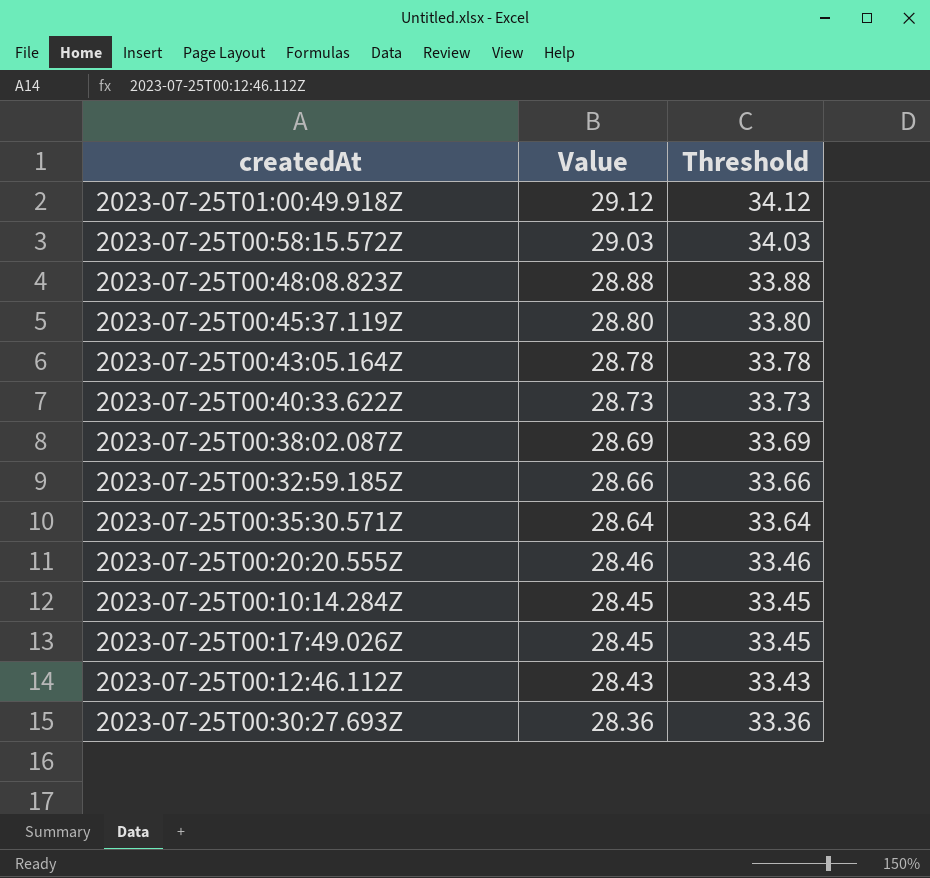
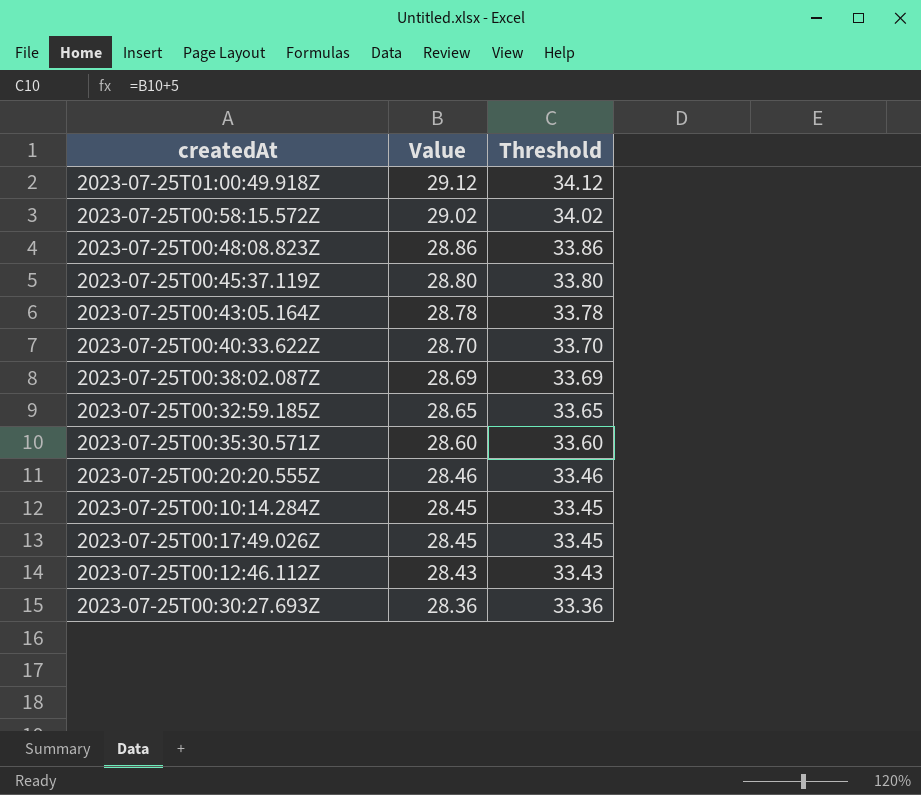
2023-07-25T00:58:15.572Z | Value: 29.03 -> 29.02
2023-07-25T00:58:15.572Z | Threshold: 34.03 -> 34.02
2023-07-25T00:48:08.823Z | Value: 28.88 -> 28.86
2023-07-25T00:48:08.823Z | Threshold: 33.88 -> 33.86
2023-07-25T00:40:33.622Z | Value: 28.73 -> 28.70
2023-07-25T00:40:33.622Z | Threshold: 33.73 -> 33.70
2023-07-25T00:32:59.185Z | Value: 28.66 -> 28.65
2023-07-25T00:32:59.185Z | Threshold: 33.66 -> 33.65
2023-07-25T00:35:30.571Z | Value: 28.64 -> 28.60
2023-07-25T00:35:30.571Z | Threshold: 33.64 -> 33.60

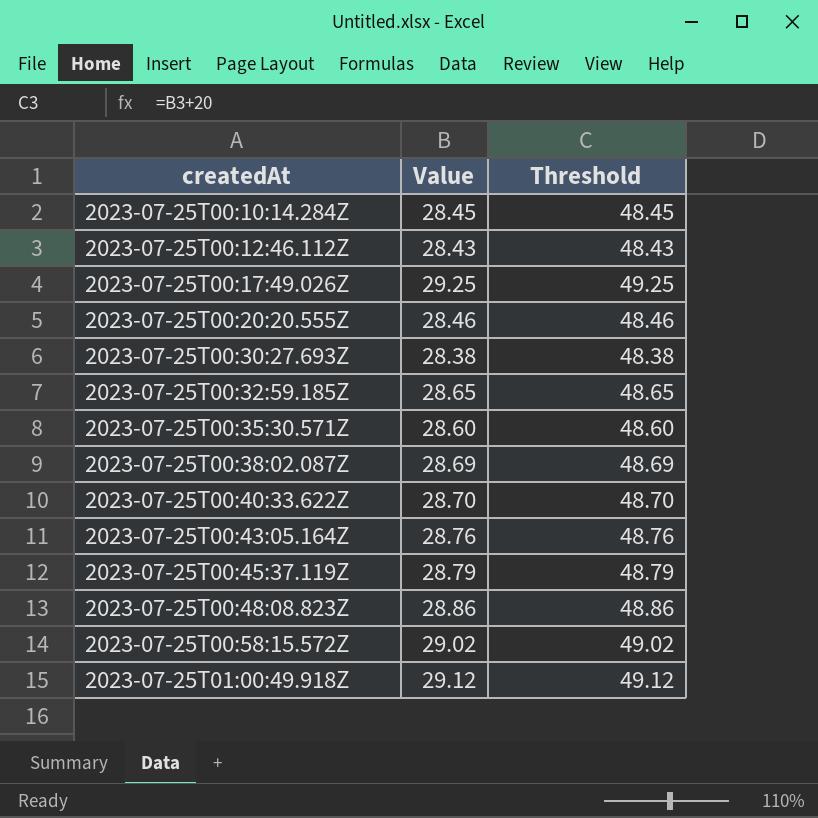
row order: Value descending -> createdAt ascending
column Threshold | formula: [Value] + 5 -> [Value] + 20
2023-07-25T00:17:49.026Z | Value: 28.45 -> 29.25
2023-07-25T00:30:27.693Z | Value: 28.36 -> 28.38
2023-07-25T00:43:05.164Z | Value: 28.78 -> 28.76
2023-07-25T00:45:37.119Z | Value: 28.80 -> 28.79

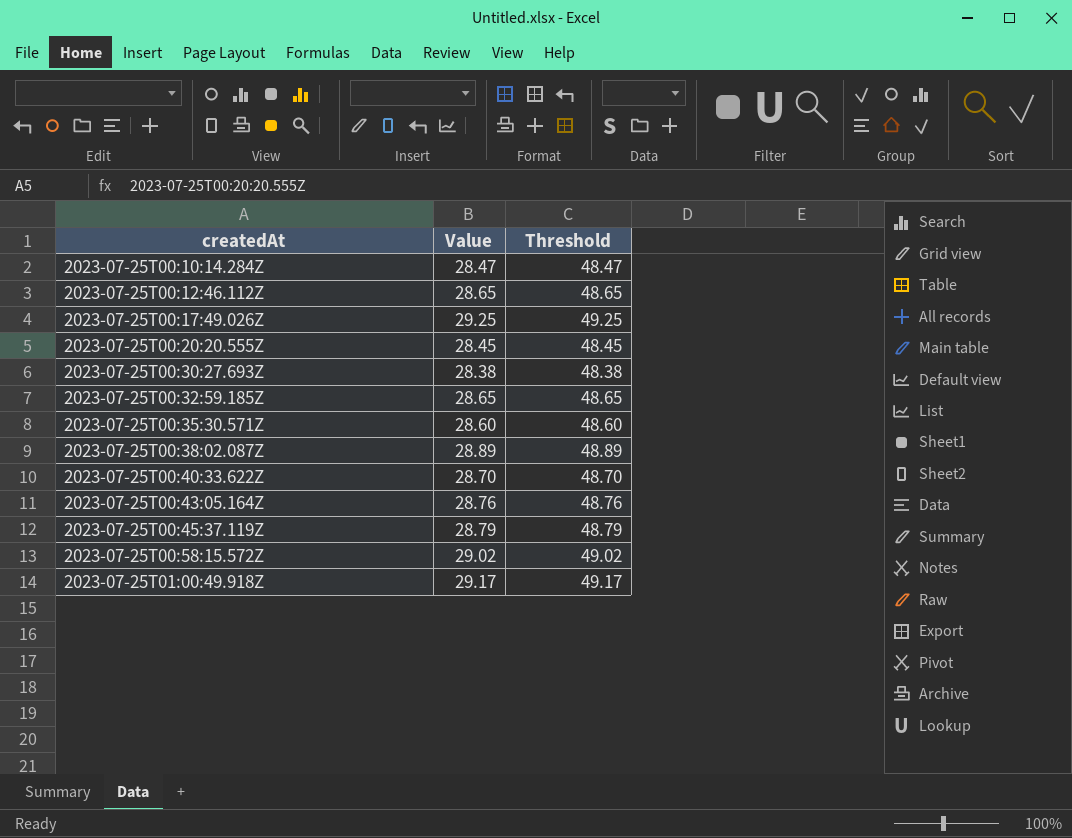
row 2023-07-25T00:48:08.823Z: 28.86 | 48.86 -> none
2023-07-25T00:10:14.284Z | Value: 28.45 -> 28.47
2023-07-25T00:10:14.284Z | Threshold: 48.45 -> 48.47
2023-07-25T00:12:46.112Z | Value: 28.43 -> 28.65
2023-07-25T00:12:46.112Z | Threshold: 48.43 -> 48.65
2023-07-25T00:20:20.555Z | Value: 28.46 -> 28.45
2023-07-25T00:20:20.555Z | Threshold: 48.46 -> 48.45
2023-07-25T00:38:02.087Z | Value: 28.69 -> 28.89
2023-07-25T00:38:02.087Z | Threshold: 48.69 -> 48.89
2023-07-25T01:00:49.918Z | Value: 29.12 -> 29.17
2023-07-25T01:00:49.918Z | Threshold: 49.12 -> 49.17

